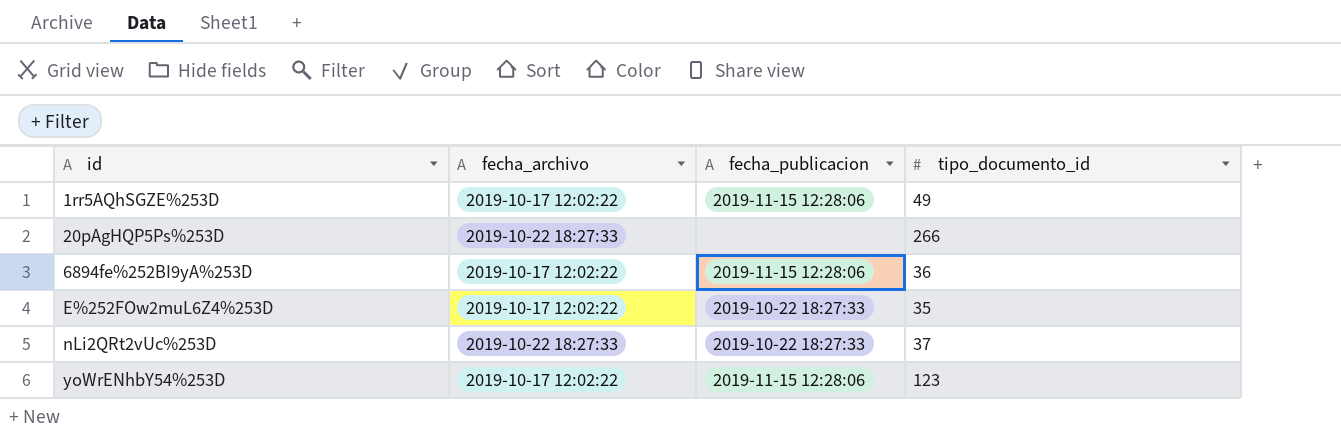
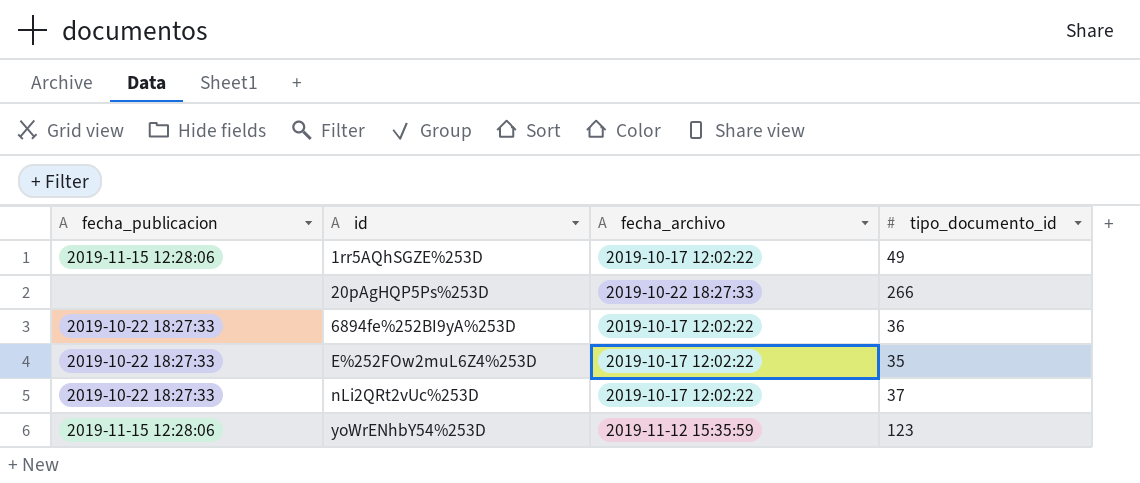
column fecha_publicacion | position: 3 -> 1
6894fe%252BI9yA%253D | fecha_publicacion: 2019-11-15 12:28:06 -> 2019-10-22 18:27:33
nLi2QRt2vUc%253D | fecha_archivo: 2019-10-22 18:27:33 -> 2019-10-17 12:02:22
yoWrENhbY54%253D | fecha_archivo: 2019-10-17 12:02:22 -> 2019-11-12 15:35:59

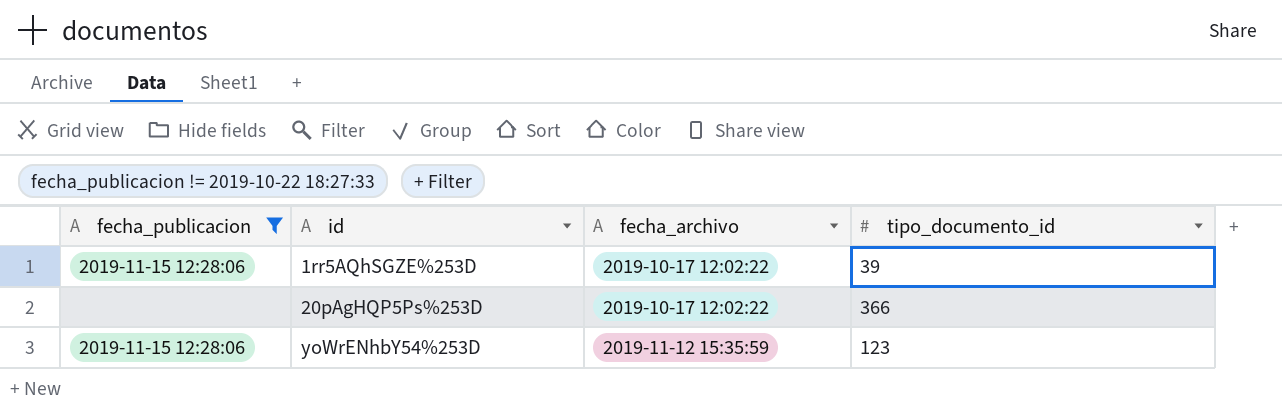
filter: none -> fecha_publicacion != 2019-10-22 18:27:33
1rr5AQhSGZE%253D | tipo_documento_id: 49 -> 39
20pAgHQP5Ps%253D | fecha_archivo: 2019-10-22 18:27:33 -> 2019-10-17 12:02:22
20pAgHQP5Ps%253D | tipo_documento_id: 266 -> 366

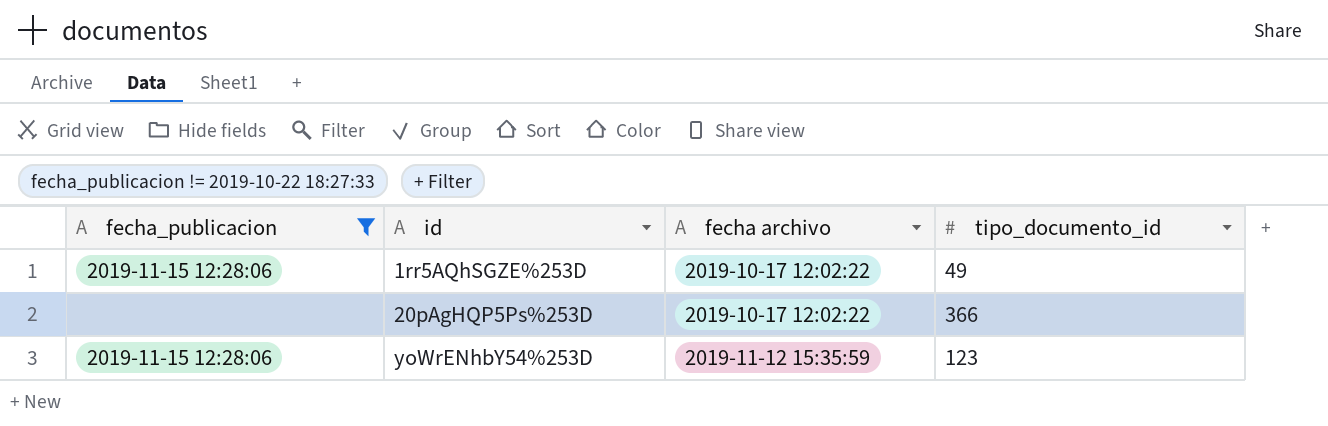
column name: fecha_archivo -> fecha archivo
1rr5AQhSGZE%253D | tipo_documento_id: 39 -> 49

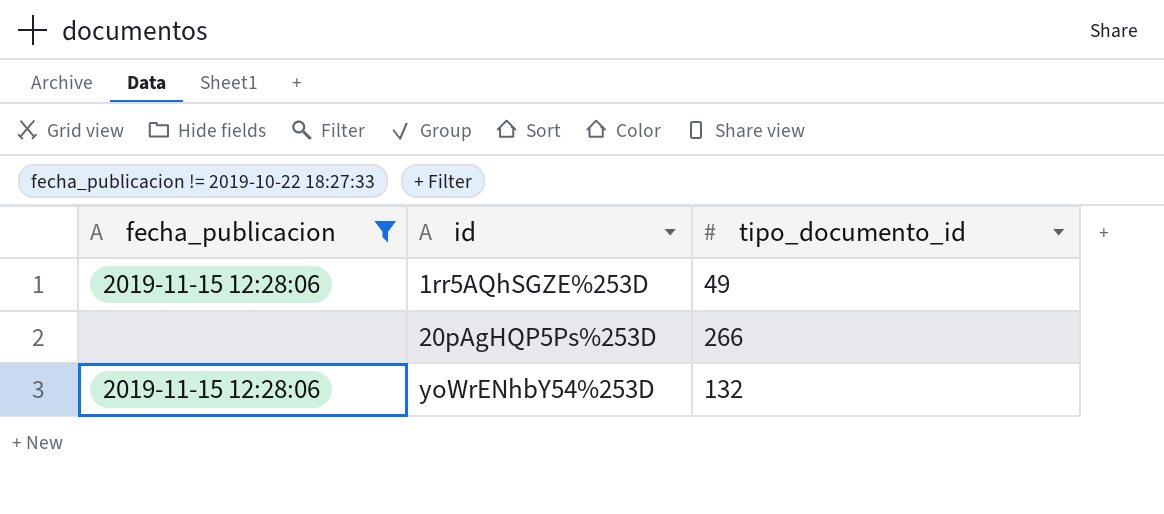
column fecha archivo | position: 3 -> none
20pAgHQP5Ps%253D | tipo_documento_id: 366 -> 266
yoWrENhbY54%253D | tipo_documento_id: 123 -> 132

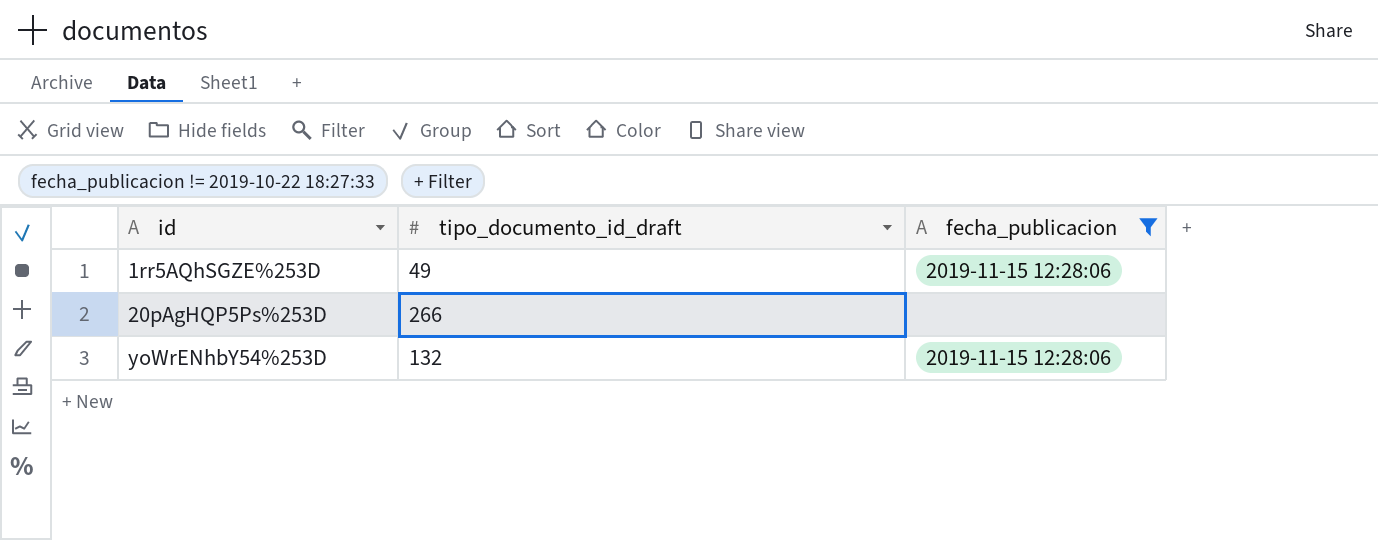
column name: tipo_documento_id -> tipo_documento_id_draft
column fecha_publicacion | position: 1 -> 3

